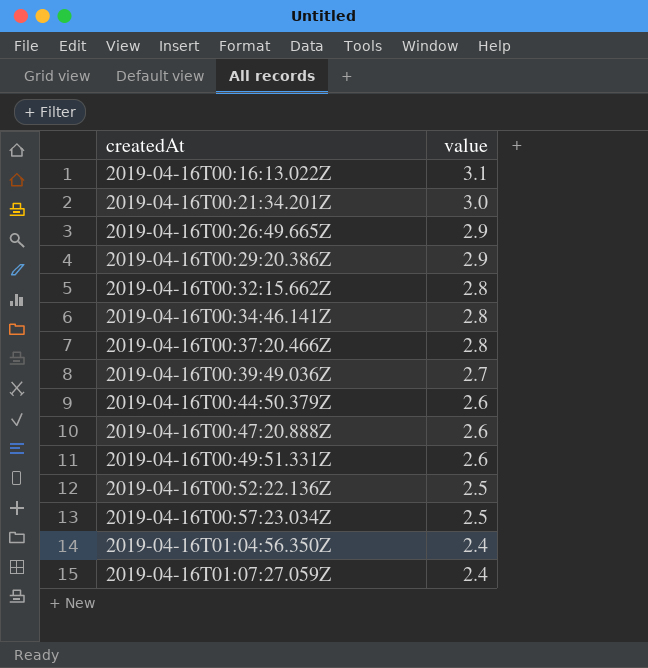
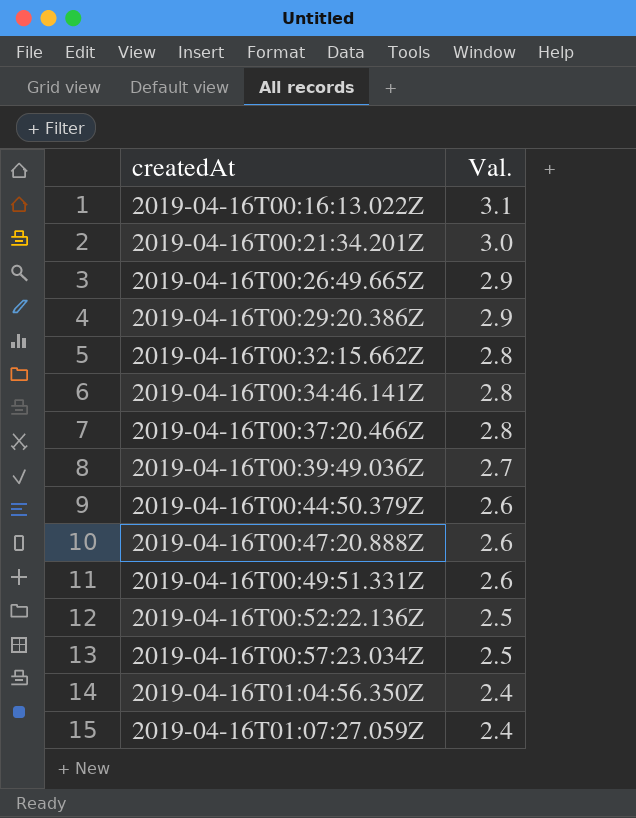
column name: value -> Val.

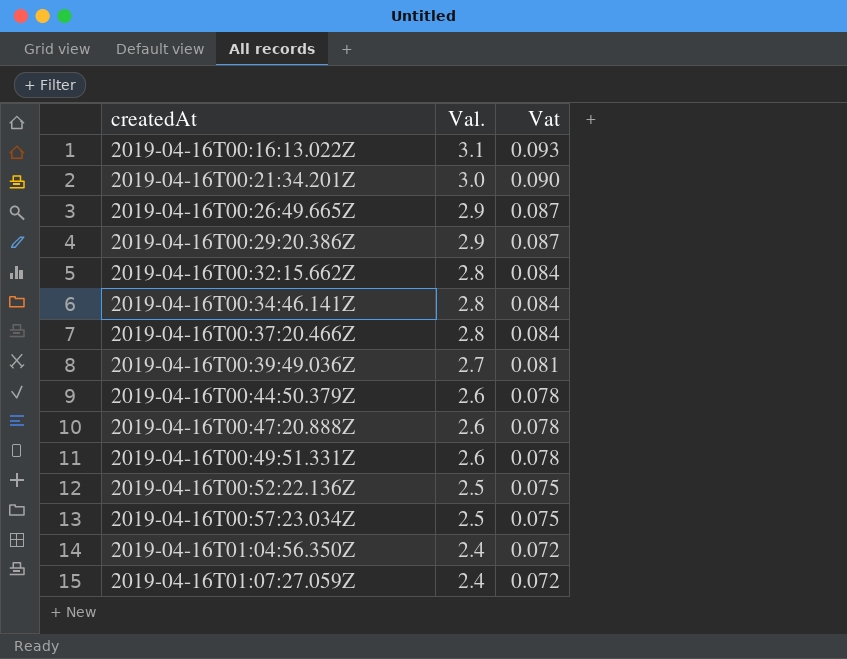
column Vat | formula: none -> [Val.] * 0.03

